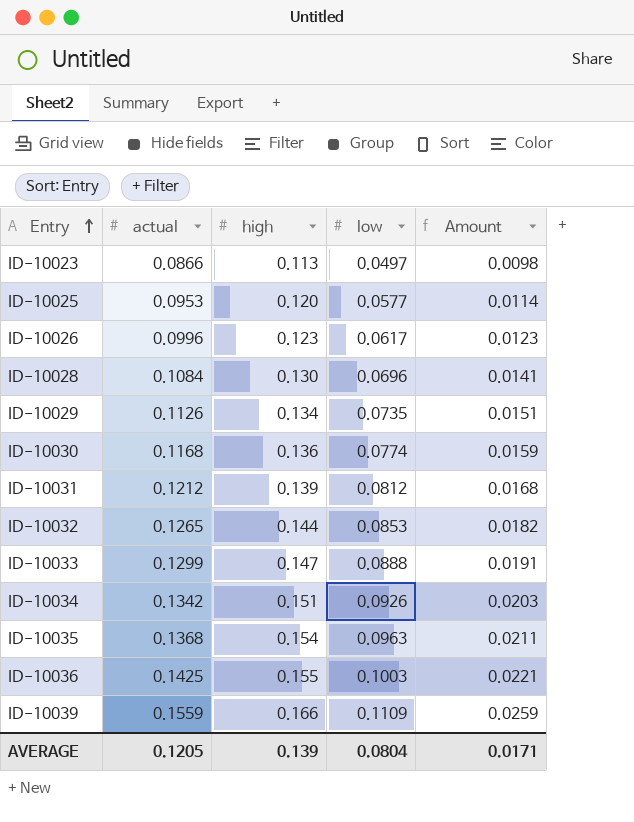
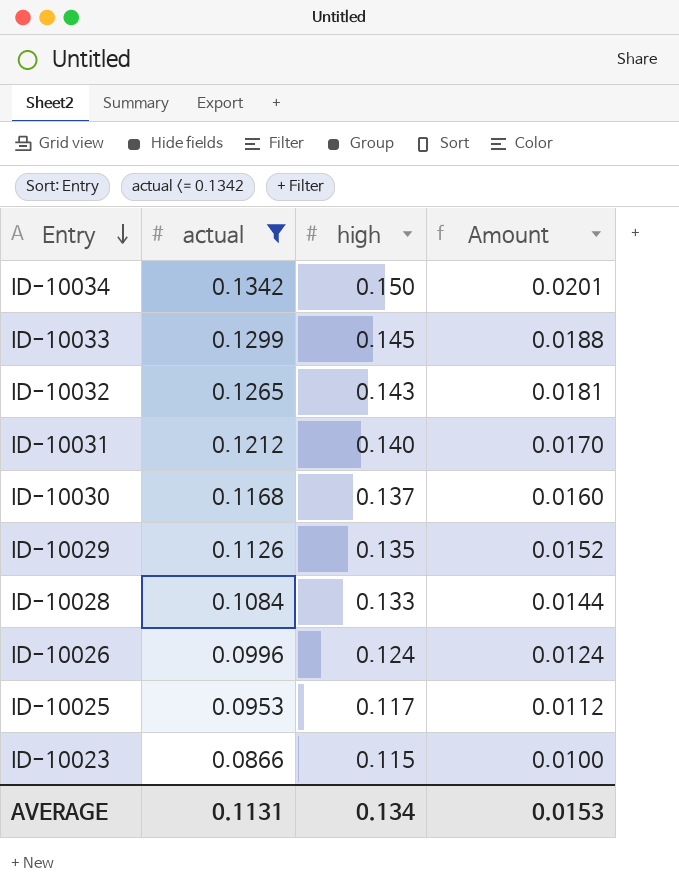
filter: none -> actual <= 0.1342
row order: Entry ascending -> Entry descending
column low | position: 4 -> none
ID-10034 | high: 0.151 -> 0.150
ID-10034 | Amount: 0.0203 -> 0.0201
ID-10033 | high: 0.147 -> 0.145
ID-10033 | Amount: 0.0191 -> 0.0188
ID-10032 | high: 0.144 -> 0.143
ID-10032 | Amount: 0.0182 -> 0.0181
ID-10031 | high: 0.139 -> 0.140
ID-10031 | Amount: 0.0168 -> 0.0170
ID-10030 | high: 0.136 -> 0.137
ID-10030 | Amount: 0.0159 -> 0.0160
ID-10029 | high: 0.134 -> 0.135
ID-10029 | Amount: 0.0151 -> 0.0152
ID-10028 | high: 0.130 -> 0.133
ID-10028 | Amount: 0.0141 -> 0.0144
ID-10026 | high: 0.123 -> 0.124
ID-10026 | Amount: 0.0123 -> 0.0124
ID-10025 | high: 0.120 -> 0.117
ID-10025 | Amount: 0.0114 -> 0.0112
ID-10023 | high: 0.113 -> 0.115
ID-10023 | Amount: 0.0098 -> 0.0100
AVERAGE | actual: 0.1205 -> 0.1131
AVERAGE | high: 0.139 -> 0.134
AVERAGE | Amount: 0.0171 -> 0.0153

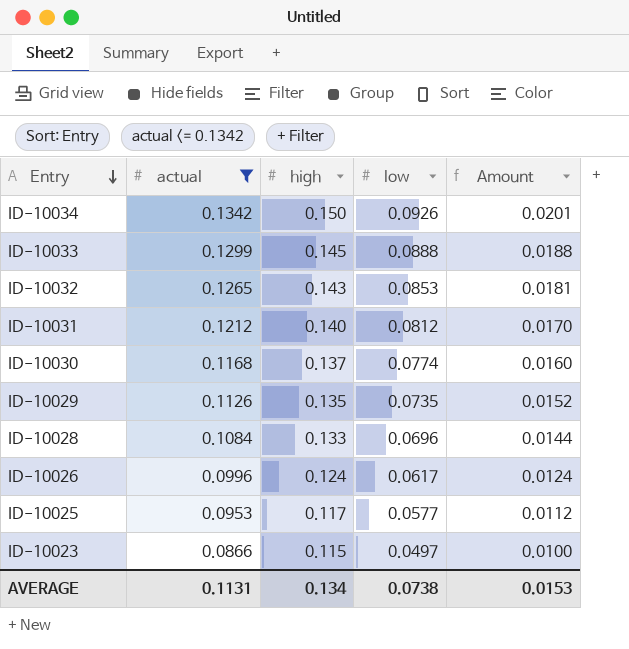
column low | position: none -> 4

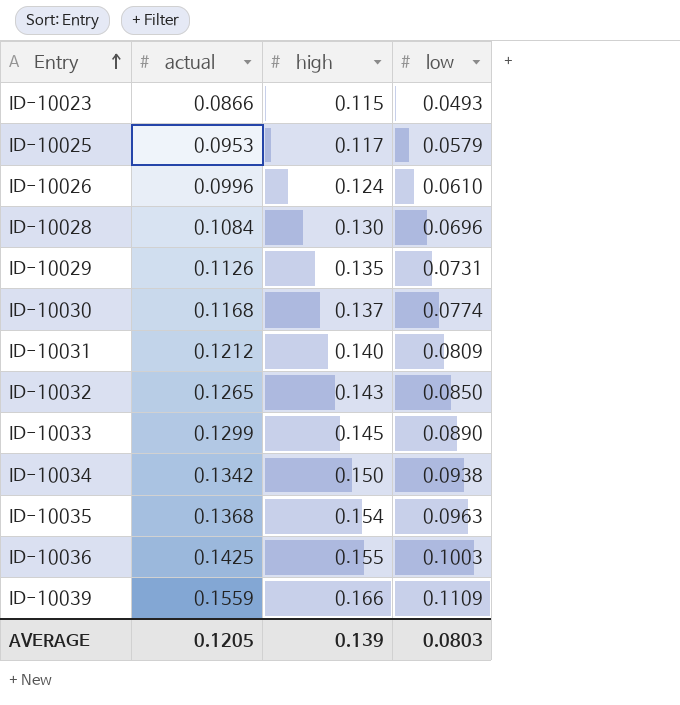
filter: actual <= 0.1342 -> none
row order: Entry descending -> Entry ascending
column Amount | formula: [actual] * [high] -> none
ID-10023 | low: 0.0497 -> 0.0493
ID-10025 | low: 0.0577 -> 0.0579
ID-10026 | low: 0.0617 -> 0.0610
ID-10028 | high: 0.133 -> 0.130
ID-10029 | low: 0.0735 -> 0.0731
ID-10031 | low: 0.0812 -> 0.0809
ID-10032 | low: 0.0853 -> 0.0850
ID-10033 | low: 0.0888 -> 0.0890
ID-10034 | low: 0.0926 -> 0.0938
AVERAGE | actual: 0.1131 -> 0.1205
AVERAGE | high: 0.134 -> 0.139
AVERAGE | low: 0.0738 -> 0.0803

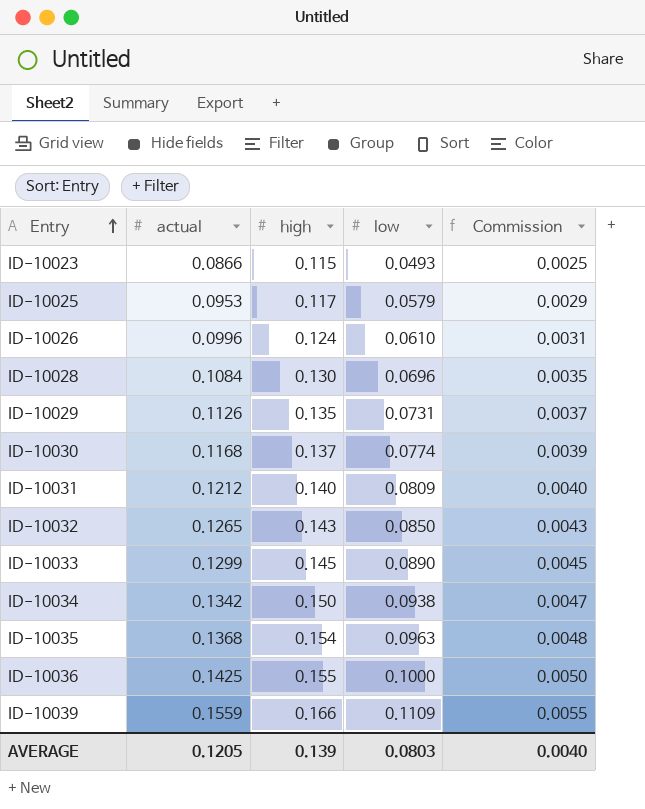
column Commission | formula: none -> [low] * 0.05
ID-10036 | low: 0.1003 -> 0.1000

